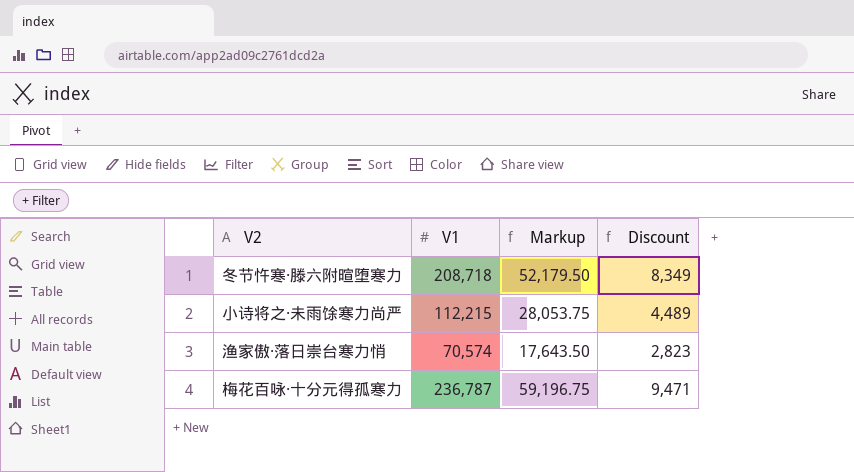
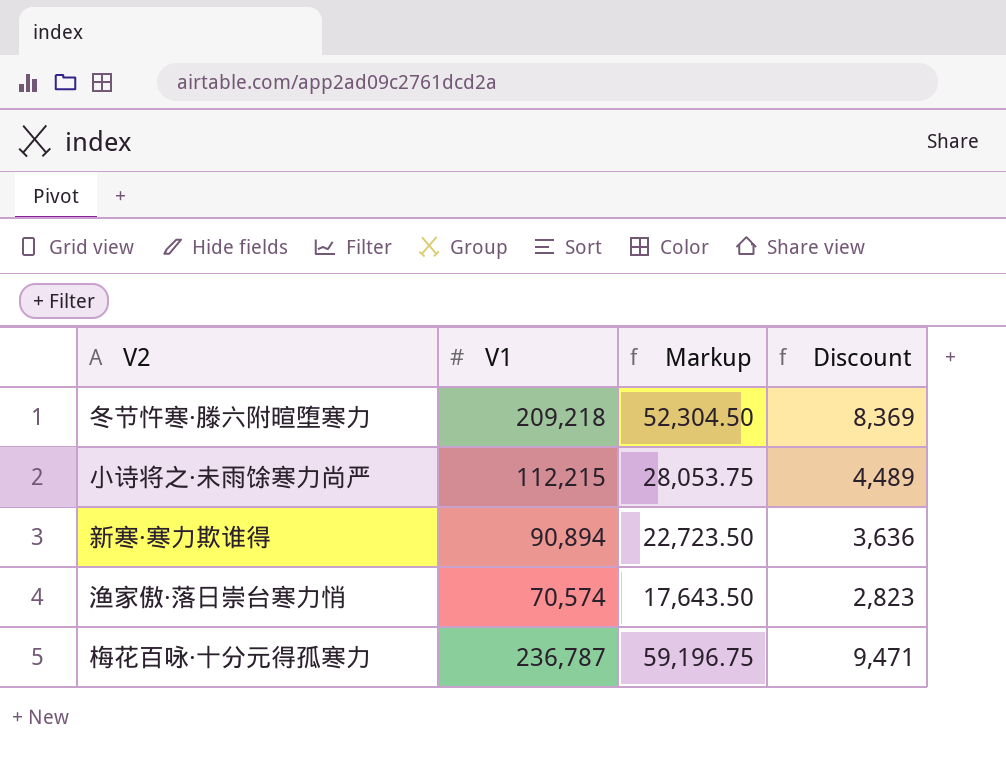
冬节忤寒·滕六附暄堕寒力 | V1: 208,718 -> 209,218
冬节忤寒·滕六附暄堕寒力 | Markup: 52,179.50 -> 52,304.50
冬节忤寒·滕六附暄堕寒力 | Discount: 8,349 -> 8,369
row 新寒·寒力欺谁得: none -> 90,894 | 22,723.50 | 3,636

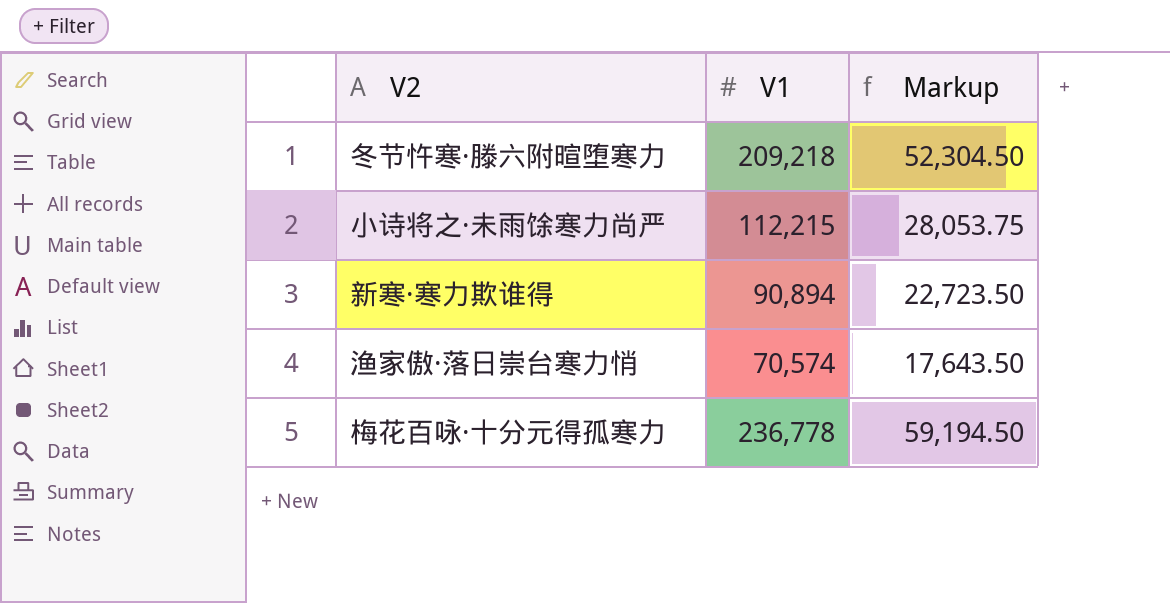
column Discount | formula: [V1] * 0.04 -> none
梅花百咏·十分元得孤寒力 | V1: 236,787 -> 236,778
梅花百咏·十分元得孤寒力 | Markup: 59,196.75 -> 59,194.50

